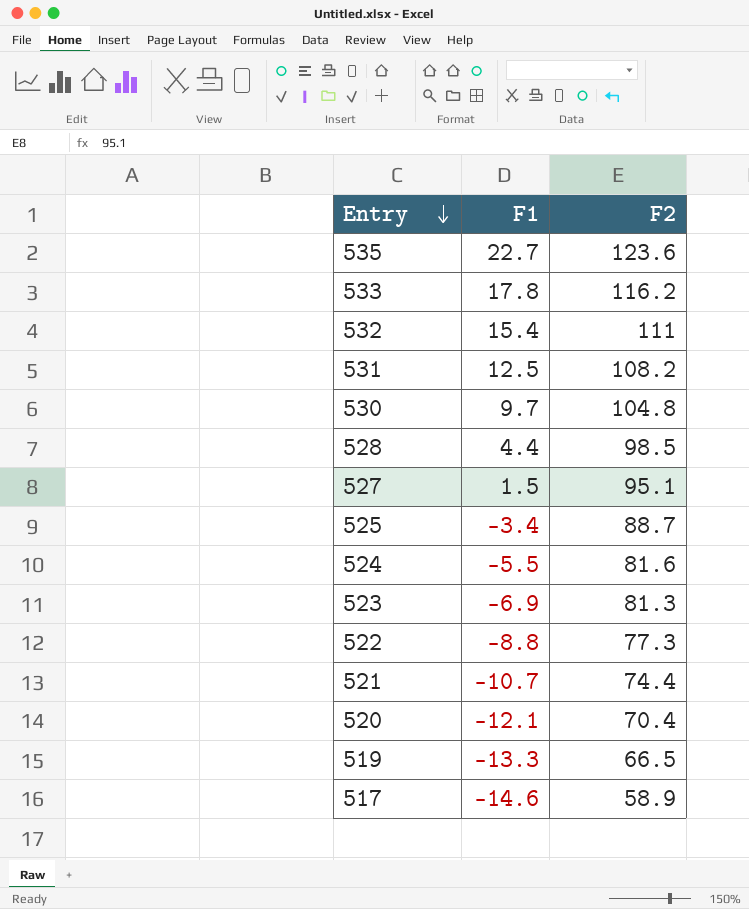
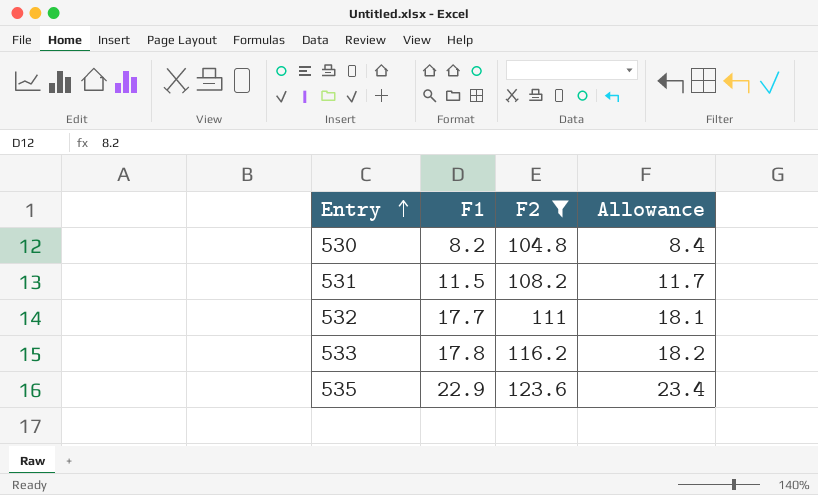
filter: none -> F2 >= 104.8
row order: Entry descending -> Entry ascending
column Allowance | formula: none -> [F1] * 1.02
530 | F1: 9.7 -> 8.2
531 | F1: 12.5 -> 11.5
532 | F1: 15.4 -> 17.7
535 | F1: 22.7 -> 22.9

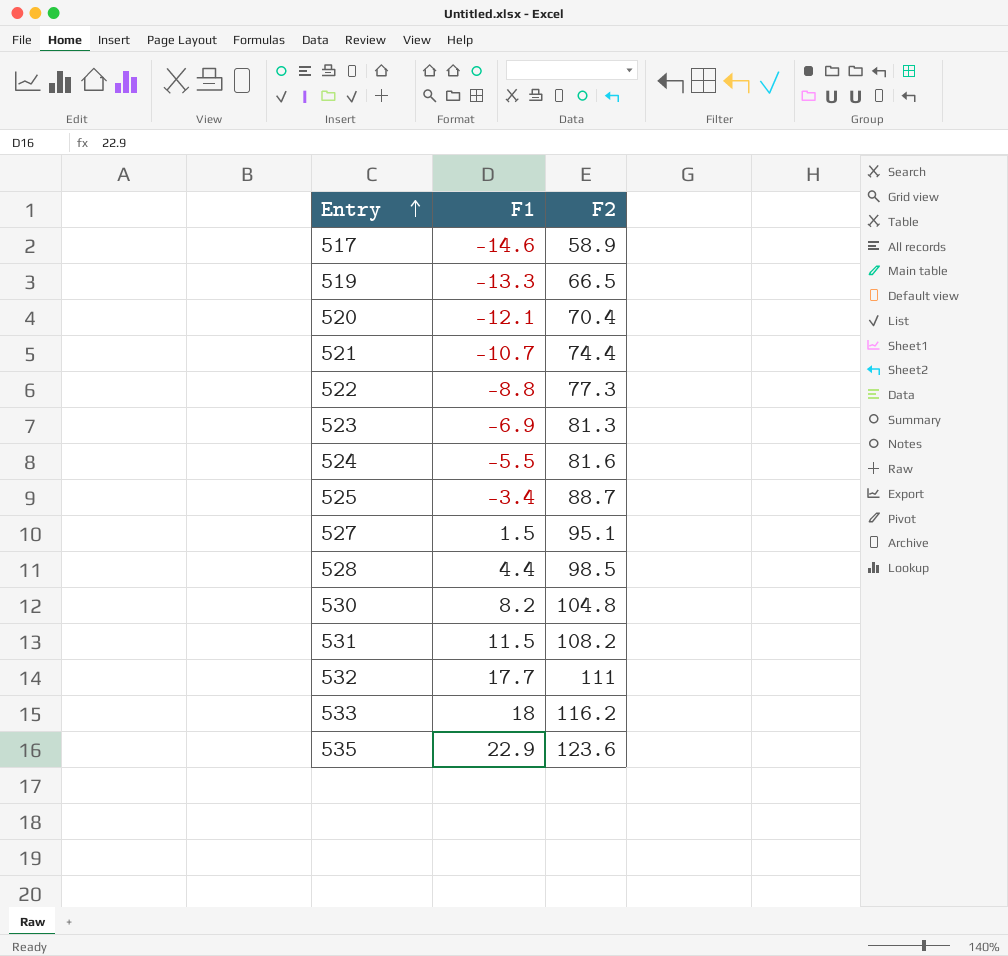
filter: F2 >= 104.8 -> none
column Allowance | formula: [F1] * 1.02 -> none
533 | F1: 17.8 -> 18

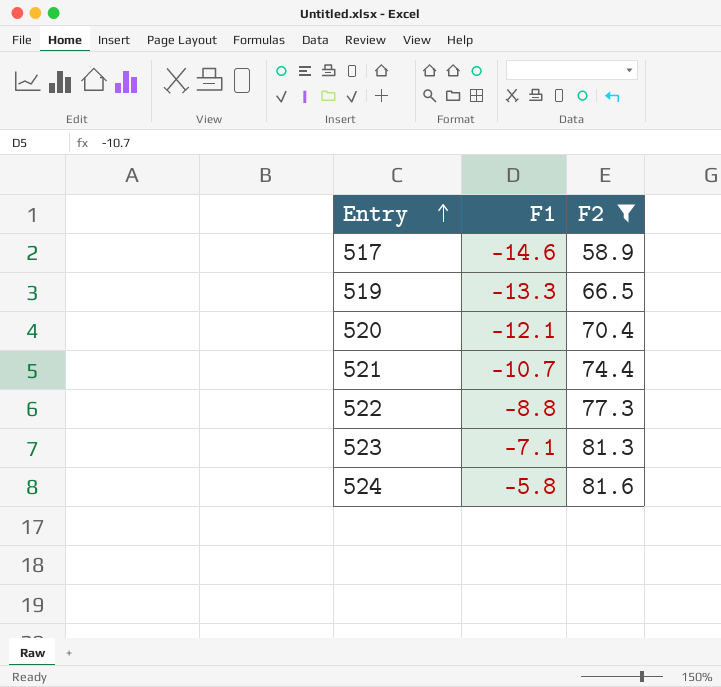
filter: none -> F2 <= 81.6
523 | F1: -6.9 -> -7.1
524 | F1: -5.5 -> -5.8

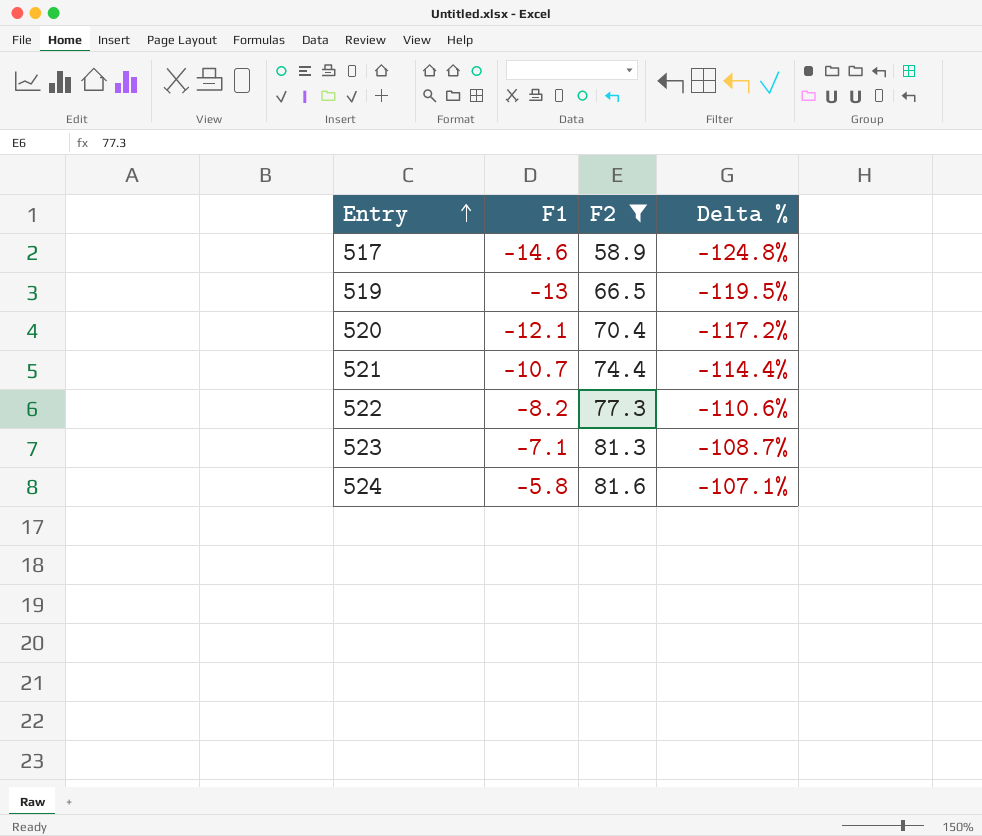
column Delta % | formula: none -> ([F1] - [F2]) / [F2]
519 | F1: -13.3 -> -13
522 | F1: -8.8 -> -8.2

